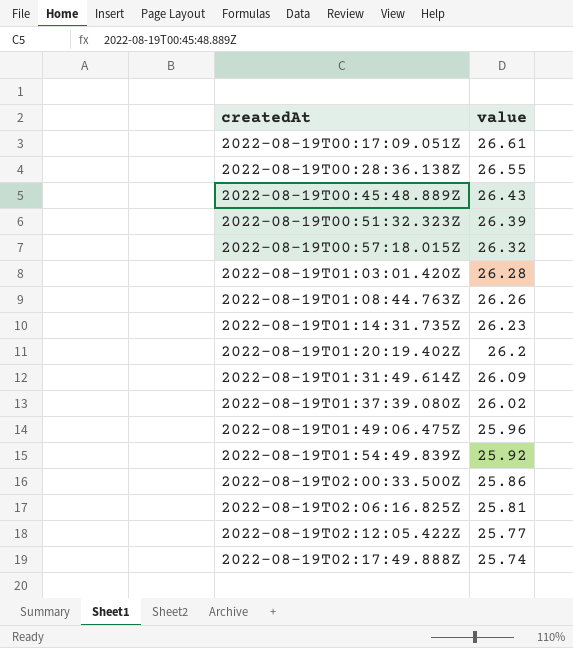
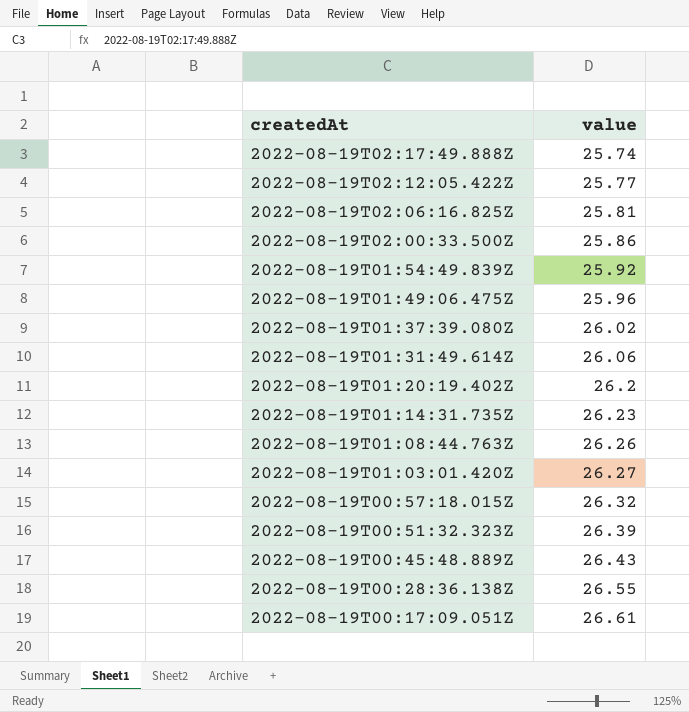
row order: createdAt ascending -> createdAt descending
2022-08-19T01:31:49.614Z | value: 26.09 -> 26.06
2022-08-19T01:03:01.420Z | value: 26.28 -> 26.27

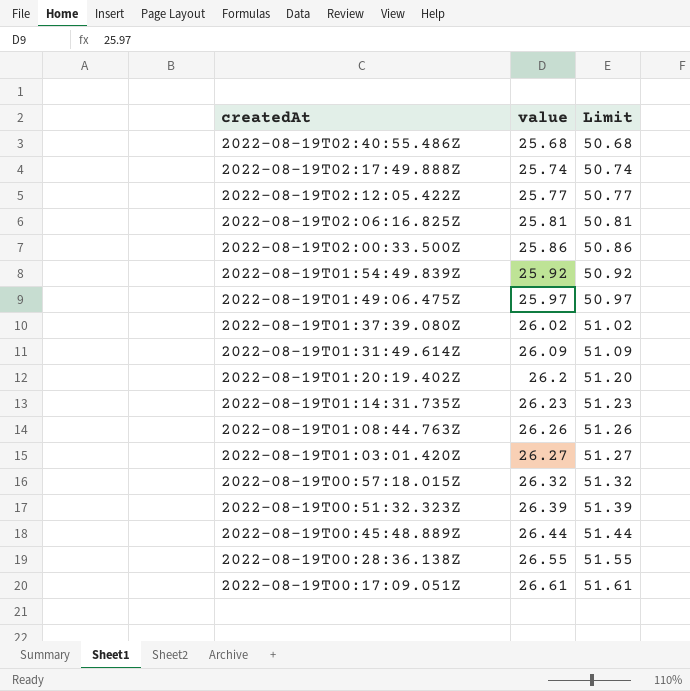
column Limit | formula: none -> [value] + 25
row 2022-08-19T02:40:55.486Z: none -> 25.68 | 50.68
2022-08-19T01:49:06.475Z | value: 25.96 -> 25.97
2022-08-19T01:31:49.614Z | value: 26.06 -> 26.09
2022-08-19T00:45:48.889Z | value: 26.43 -> 26.44

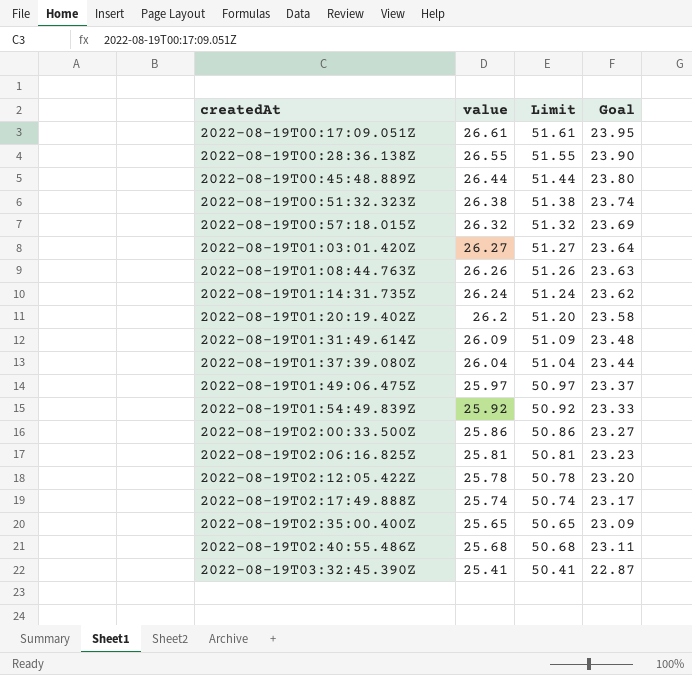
row order: createdAt descending -> createdAt ascending
column Goal | formula: none -> [value] * 0.9
2022-08-19T00:51:32.323Z | value: 26.39 -> 26.38
2022-08-19T00:51:32.323Z | Limit: 51.39 -> 51.38
2022-08-19T01:14:31.735Z | value: 26.23 -> 26.24
2022-08-19T01:14:31.735Z | Limit: 51.23 -> 51.24
2022-08-19T01:37:39.080Z | value: 26.02 -> 26.04
2022-08-19T01:37:39.080Z | Limit: 51.02 -> 51.04
2022-08-19T02:12:05.422Z | value: 25.77 -> 25.78
2022-08-19T02:12:05.422Z | Limit: 50.77 -> 50.78
row 2022-08-19T02:35:00.400Z: none -> 25.65 | 50.65 | 23.09
row 2022-08-19T03:32:45.390Z: none -> 25.41 | 50.41 | 22.87

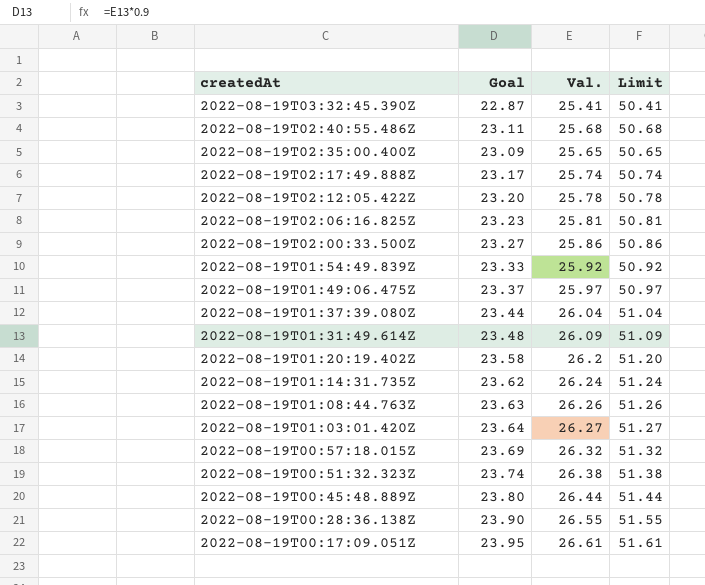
row order: createdAt ascending -> createdAt descending
column Goal | position: 4 -> 2
column name: value -> Val.

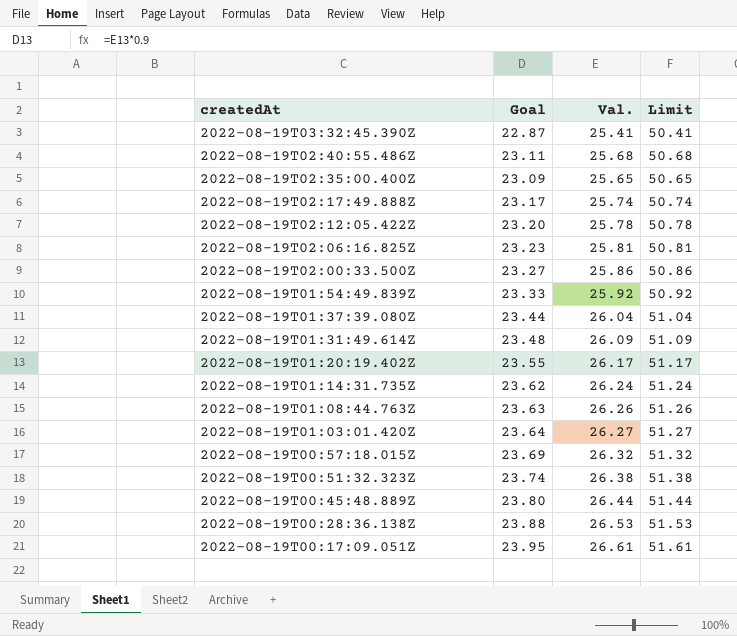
row 2022-08-19T01:49:06.475Z: 23.37 | 25.97 | 50.97 -> none
2022-08-19T01:20:19.402Z | Goal: 23.58 -> 23.55
2022-08-19T01:20:19.402Z | Val.: 26.2 -> 26.17
2022-08-19T01:20:19.402Z | Limit: 51.20 -> 51.17
2022-08-19T00:28:36.138Z | Goal: 23.90 -> 23.88
2022-08-19T00:28:36.138Z | Val.: 26.55 -> 26.53
2022-08-19T00:28:36.138Z | Limit: 51.55 -> 51.53

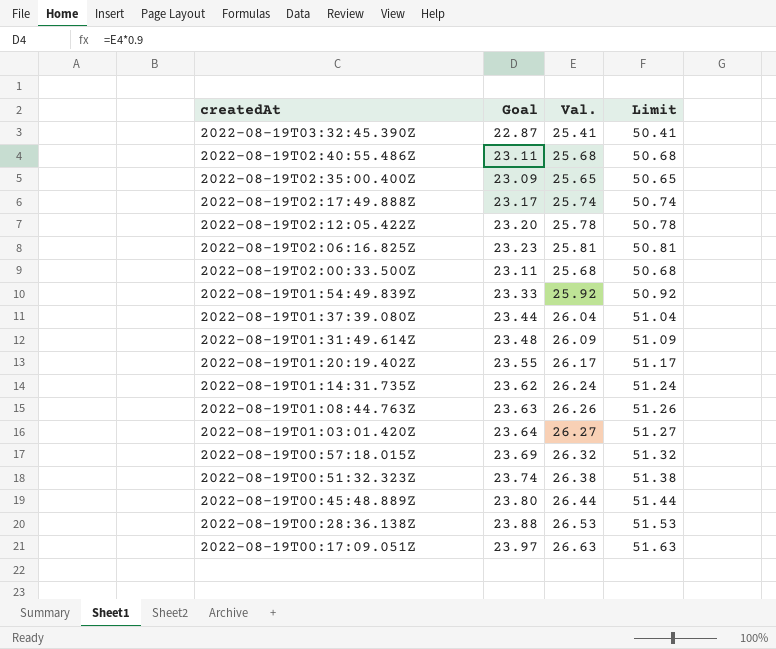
2022-08-19T02:00:33.500Z | Goal: 23.27 -> 23.11
2022-08-19T02:00:33.500Z | Val.: 25.86 -> 25.68
2022-08-19T02:00:33.500Z | Limit: 50.86 -> 50.68
2022-08-19T00:17:09.051Z | Goal: 23.95 -> 23.97
2022-08-19T00:17:09.051Z | Val.: 26.61 -> 26.63
2022-08-19T00:17:09.051Z | Limit: 51.61 -> 51.63

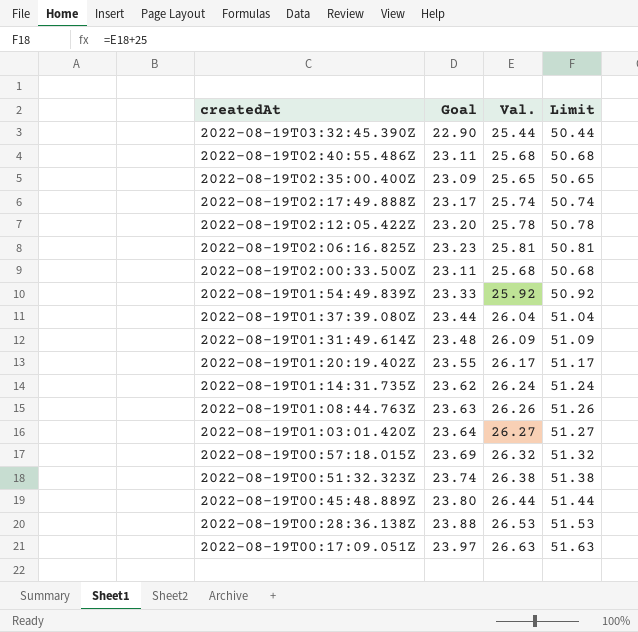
2022-08-19T03:32:45.390Z | Goal: 22.87 -> 22.90
2022-08-19T03:32:45.390Z | Val.: 25.41 -> 25.44
2022-08-19T03:32:45.390Z | Limit: 50.41 -> 50.44

